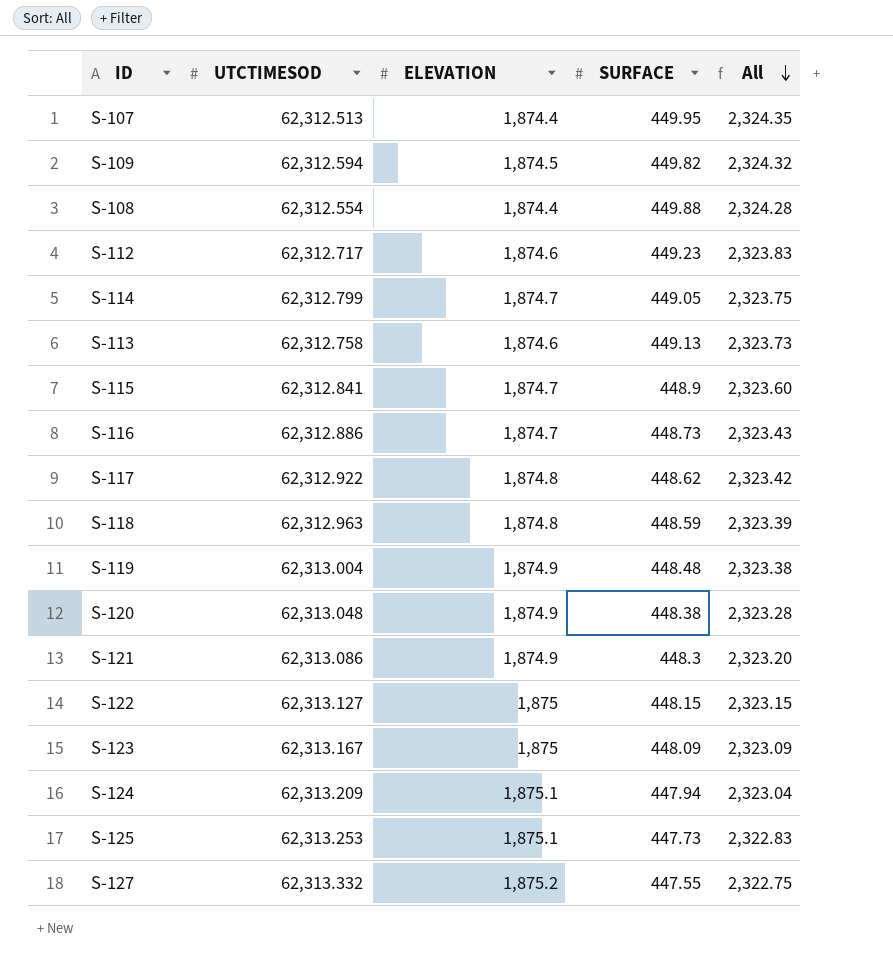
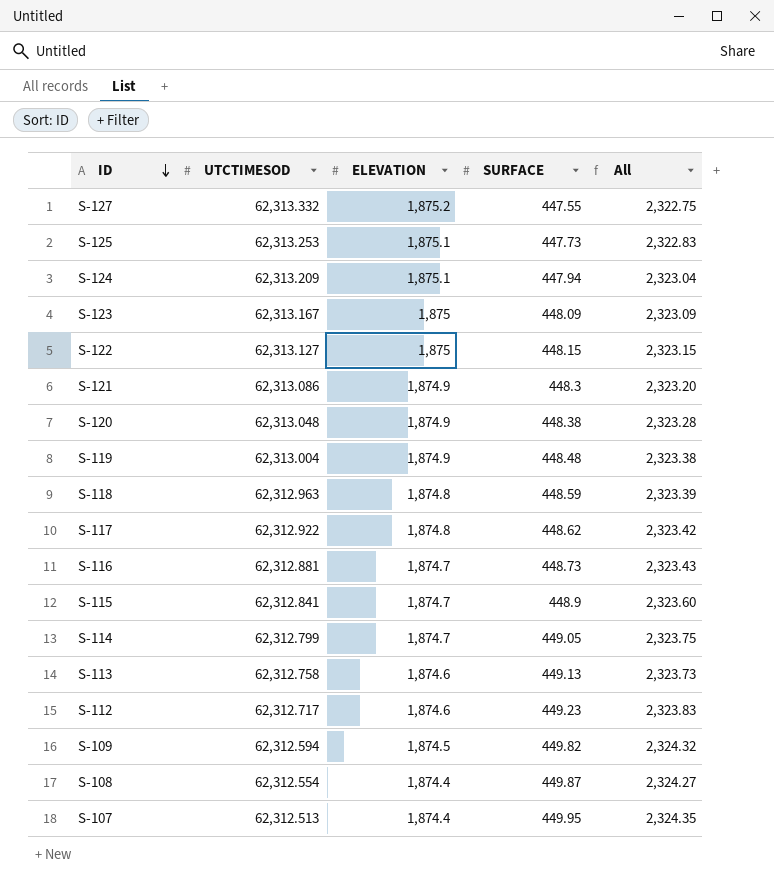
row order: All descending -> ID descending
S-116 | UTCTIMESOD: 62,312.886 -> 62,312.881
S-108 | SURFACE: 449.88 -> 449.87
S-108 | All: 2,324.28 -> 2,324.27

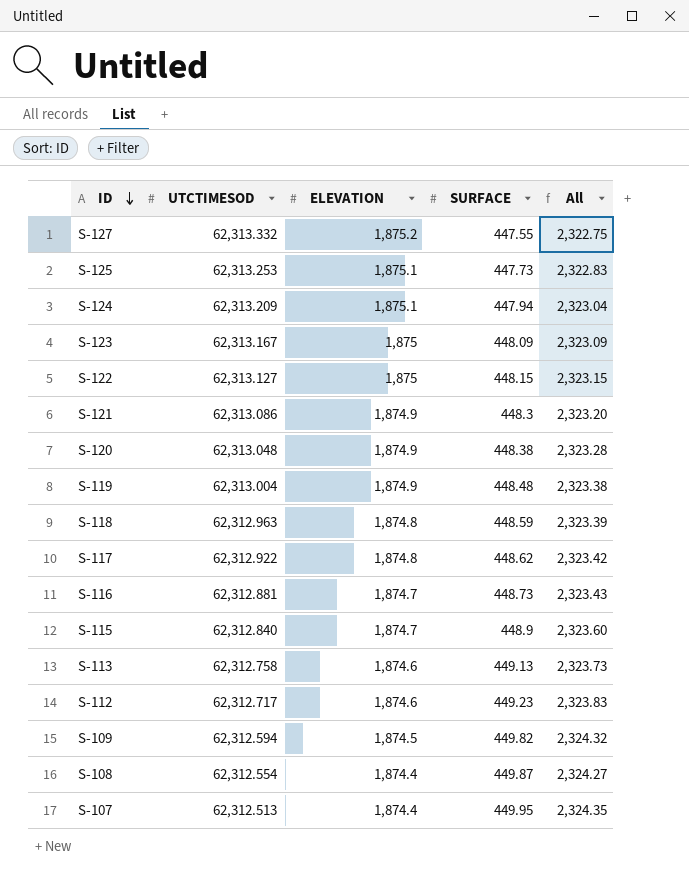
row S-114: 62,312.799 | 1,874.7 | 449.05 | 2,323.75 -> none
S-115 | UTCTIMESOD: 62,312.841 -> 62,312.840

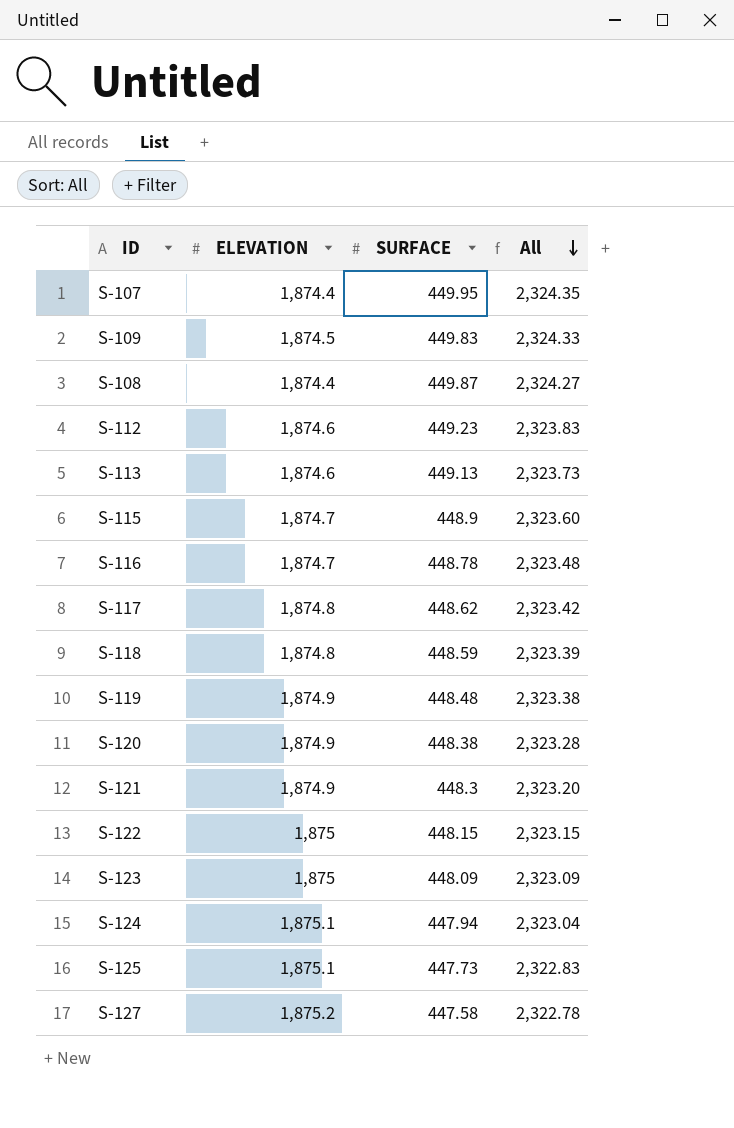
row order: ID descending -> All descending
column UTCTIMESOD | position: 2 -> none
S-109 | SURFACE: 449.82 -> 449.83
S-109 | All: 2,324.32 -> 2,324.33
S-116 | SURFACE: 448.73 -> 448.78
S-116 | All: 2,323.43 -> 2,323.48
S-127 | SURFACE: 447.55 -> 447.58
S-127 | All: 2,322.75 -> 2,322.78

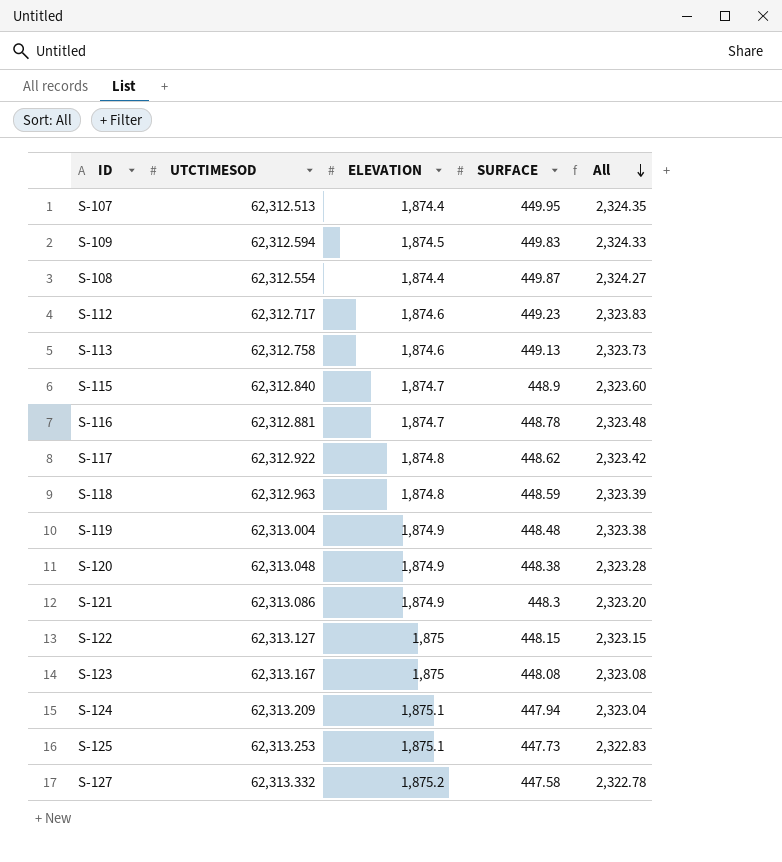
column UTCTIMESOD | position: none -> 2
S-123 | SURFACE: 448.09 -> 448.08
S-123 | All: 2,323.09 -> 2,323.08

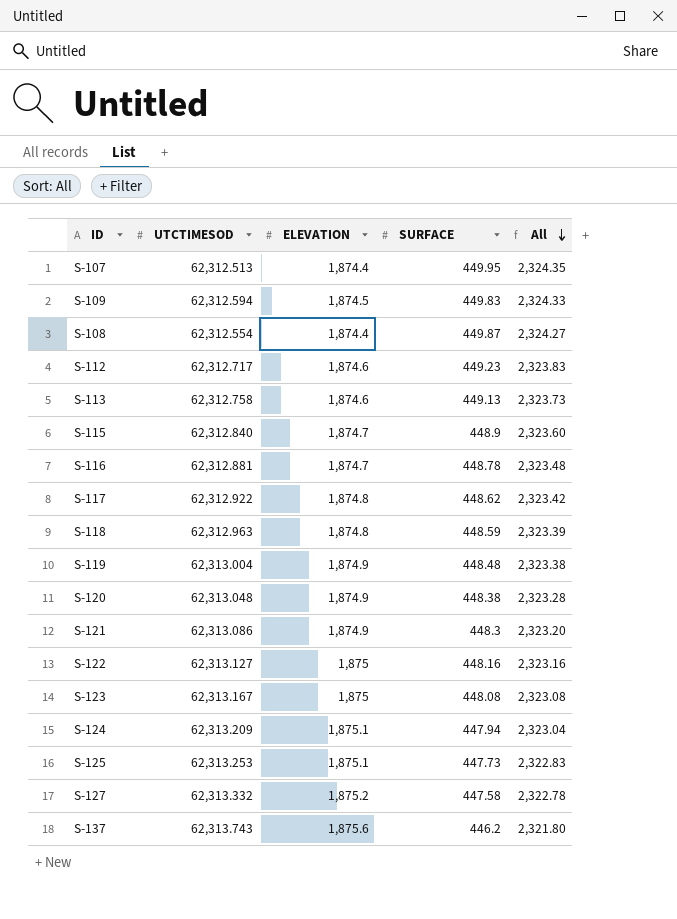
S-122 | SURFACE: 448.15 -> 448.16
S-122 | All: 2,323.15 -> 2,323.16
row S-137: none -> 62,313.743 | 1,875.6 | 446.2 | 2,321.80

